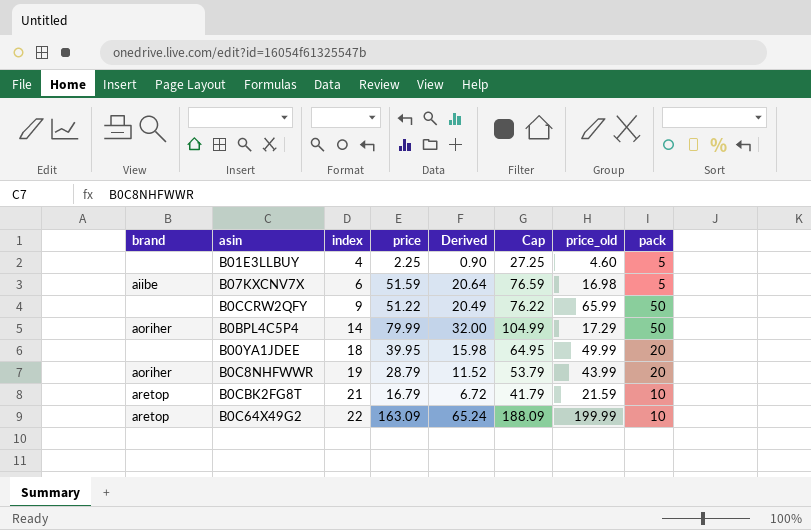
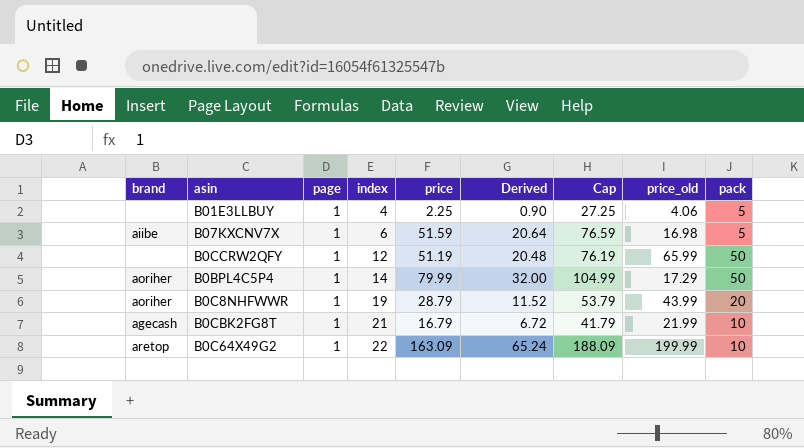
column page | position: none -> 3
row B00YA1JDEE: none | 18 | 39.95 | 15.98 | 64.95 | 49.99 | 20 -> none
B01E3LLBUY | price_old: 4.60 -> 4.06
B0CCRW2QFY | index: 9 -> 12
B0CCRW2QFY | price: 51.22 -> 51.19
B0CCRW2QFY | Derived: 20.49 -> 20.48
B0CCRW2QFY | Cap: 76.22 -> 76.19
B0CBK2FG8T | brand: aretop -> agecash
B0CBK2FG8T | price_old: 21.59 -> 21.99

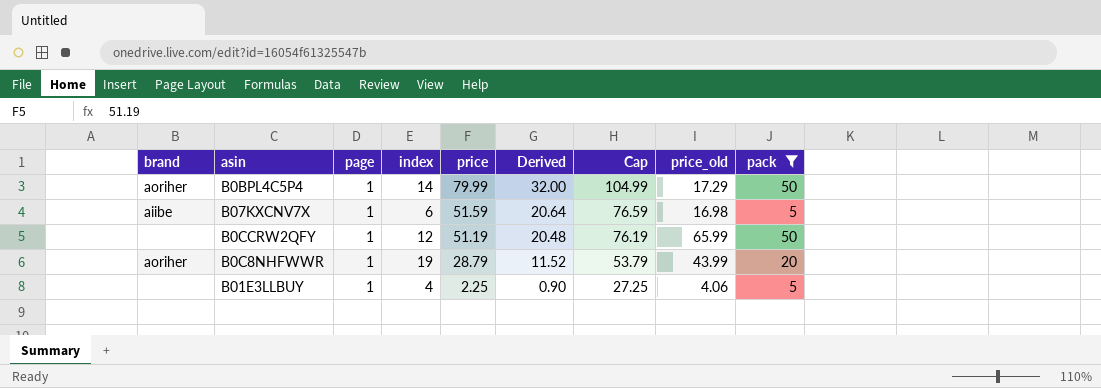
filter: none -> pack != 10
row order: index ascending -> price descending

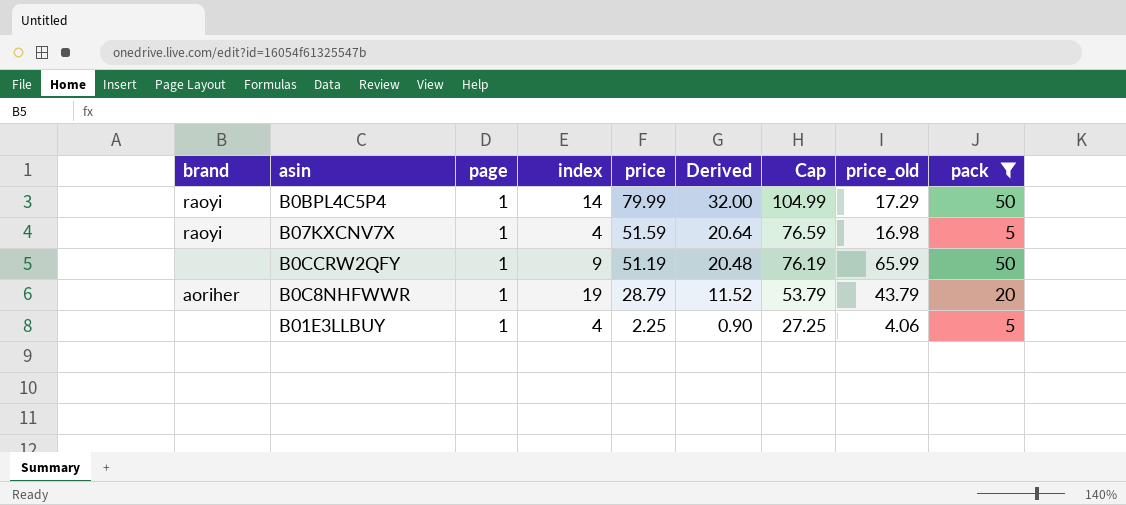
B0BPL4C5P4 | brand: aoriher -> raoyi
B07KXCNV7X | brand: aiibe -> raoyi
B07KXCNV7X | index: 6 -> 4
B0CCRW2QFY | index: 12 -> 9
B0C8NHFWWR | price_old: 43.99 -> 43.79

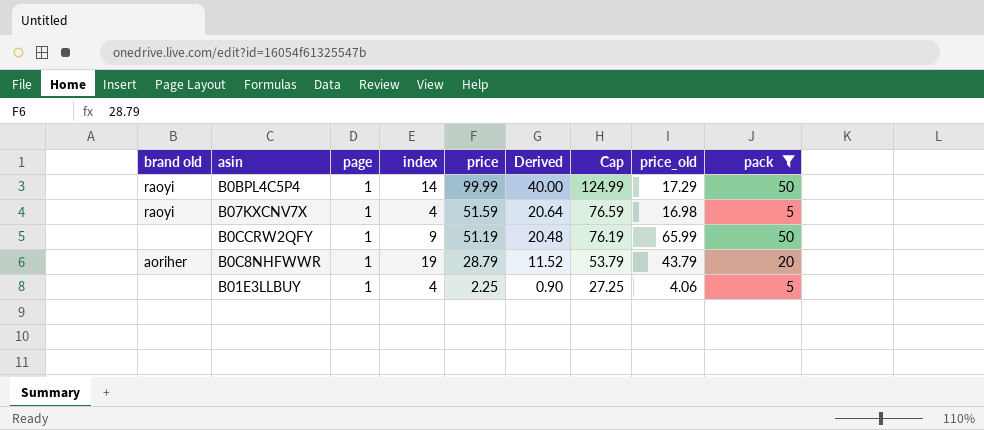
column name: brand -> brand old
B0BPL4C5P4 | price: 79.99 -> 99.99
B0BPL4C5P4 | Derived: 32.00 -> 40.00
B0BPL4C5P4 | Cap: 104.99 -> 124.99

